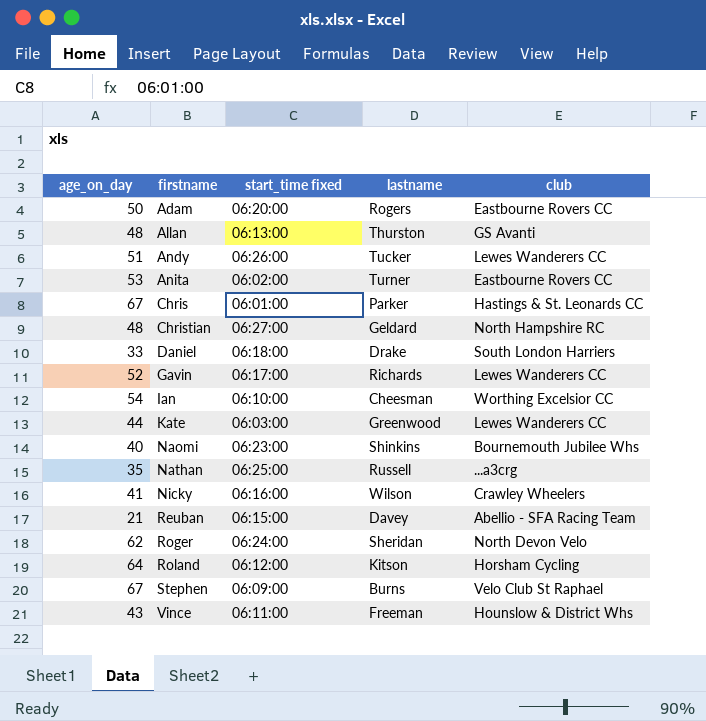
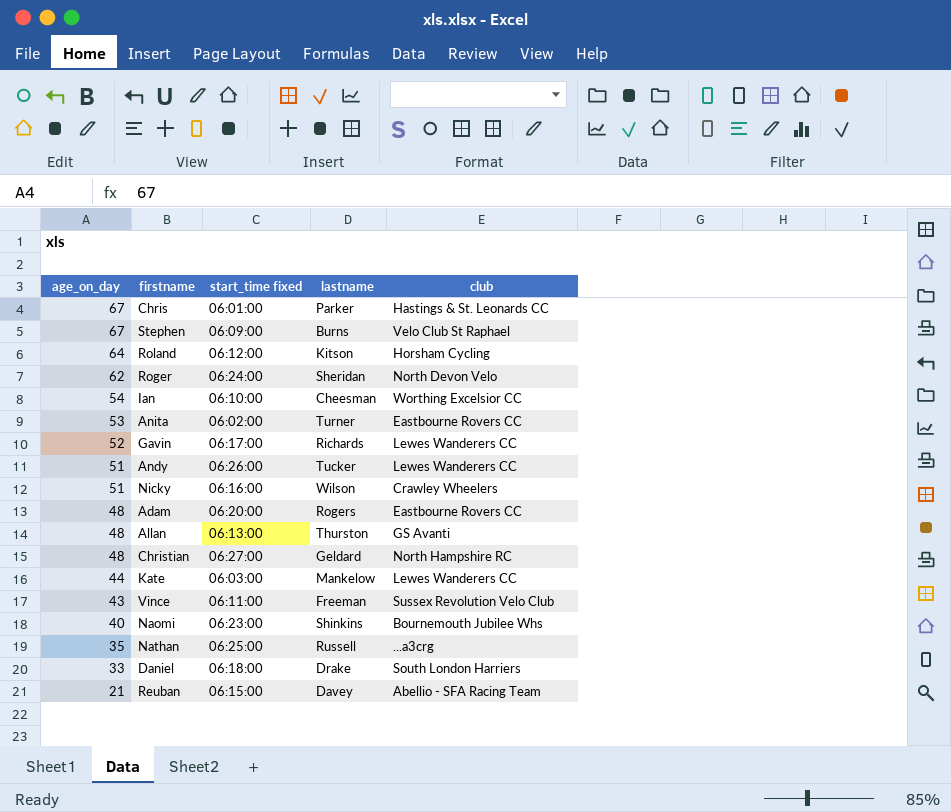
row order: firstname ascending -> age_on_day descending
Nicky | age_on_day: 41 -> 51
Adam | age_on_day: 50 -> 48
Kate | lastname: Greenwood -> Mankelow
Vince | club: Hounslow & District Whs -> Sussex Revolution Velo Club

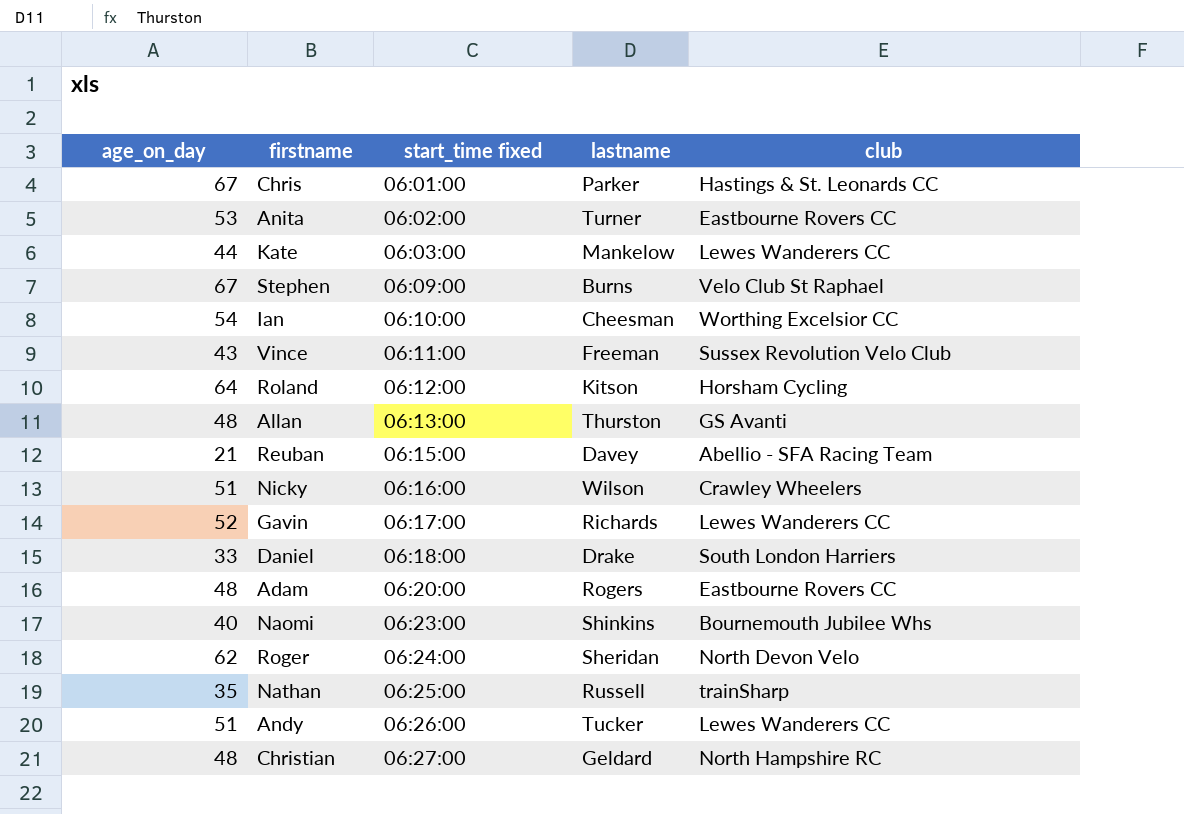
row order: age_on_day descending -> start_time fixed ascending
Nathan | club: ...a3crg -> trainSharp

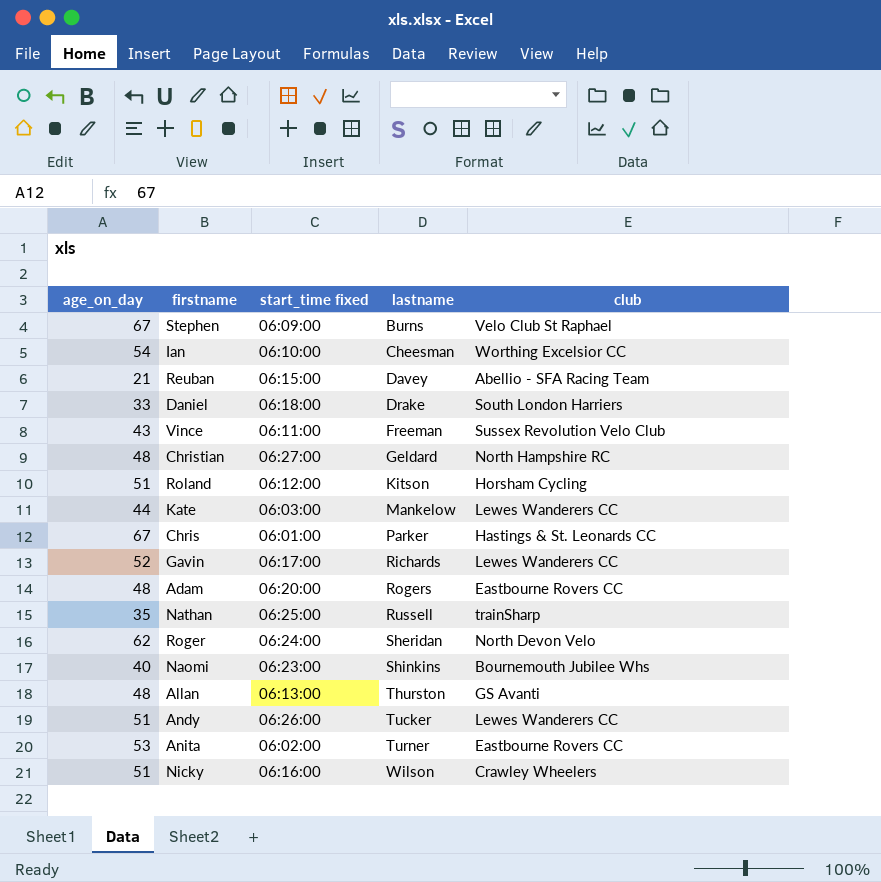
row order: start_time fixed ascending -> lastname ascending
Roland | age_on_day: 64 -> 51

